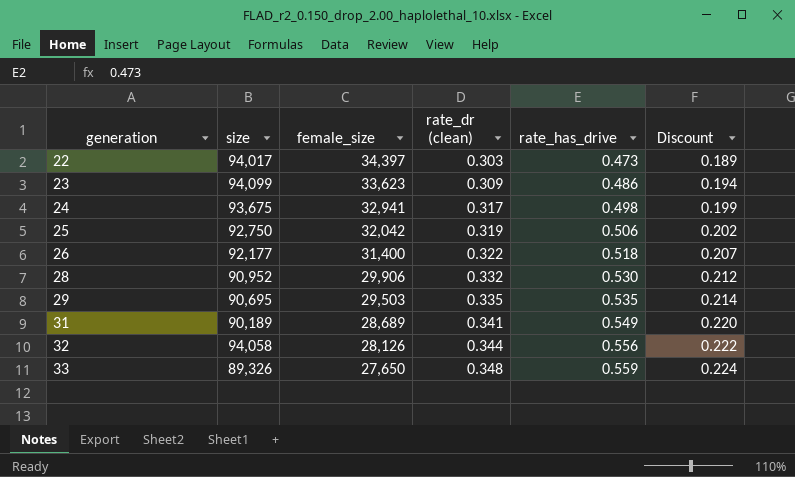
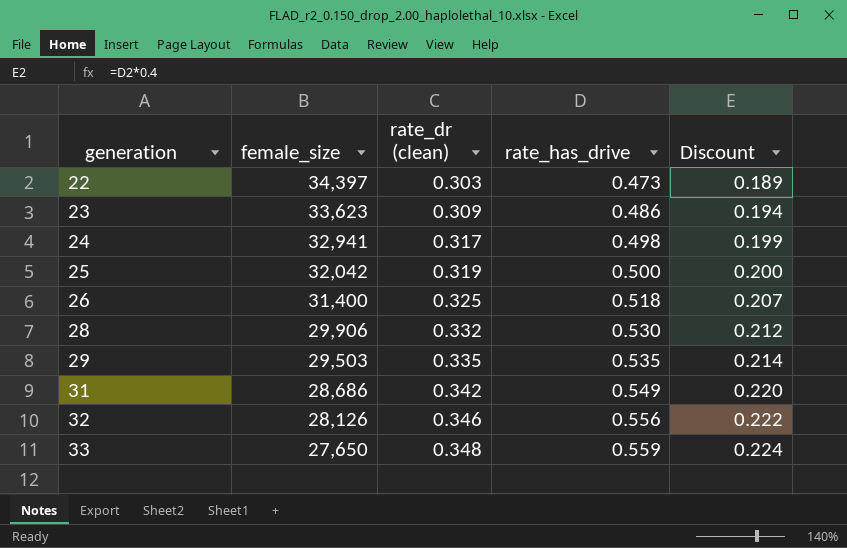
column size | position: 2 -> none
25 | rate_has_drive: 0.506 -> 0.500
25 | Discount: 0.202 -> 0.200
26 | rate_dr (clean): 0.322 -> 0.325
31 | female_size: 28,689 -> 28,686
31 | rate_dr (clean): 0.341 -> 0.342
32 | rate_dr (clean): 0.344 -> 0.346

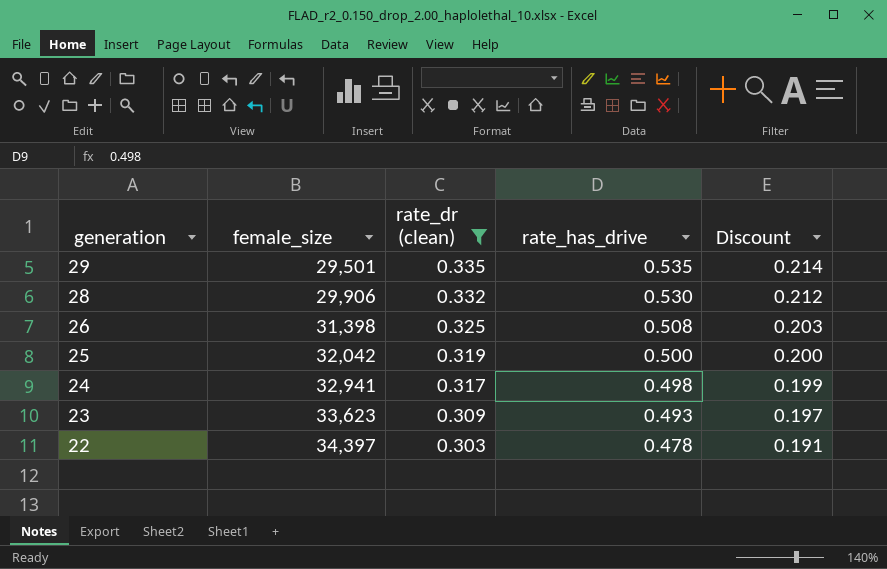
filter: none -> rate_dr (clean) <= 0.335
row order: generation ascending -> generation descending
29 | female_size: 29,503 -> 29,501
26 | female_size: 31,400 -> 31,398
26 | rate_has_drive: 0.518 -> 0.508
26 | Discount: 0.207 -> 0.203
23 | rate_has_drive: 0.486 -> 0.493
23 | Discount: 0.194 -> 0.197
22 | rate_has_drive: 0.473 -> 0.478
22 | Discount: 0.189 -> 0.191

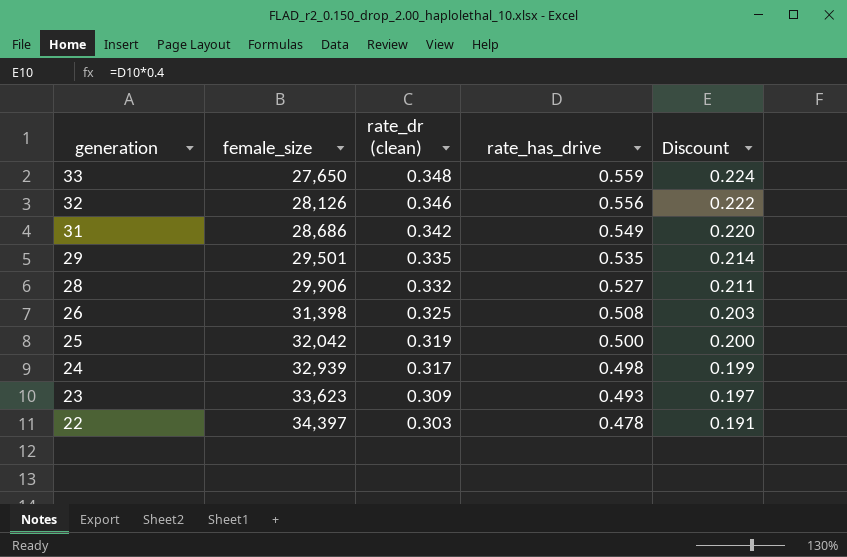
filter: rate_dr (clean) <= 0.335 -> none
28 | rate_has_drive: 0.530 -> 0.527
28 | Discount: 0.212 -> 0.211
24 | female_size: 32,941 -> 32,939

